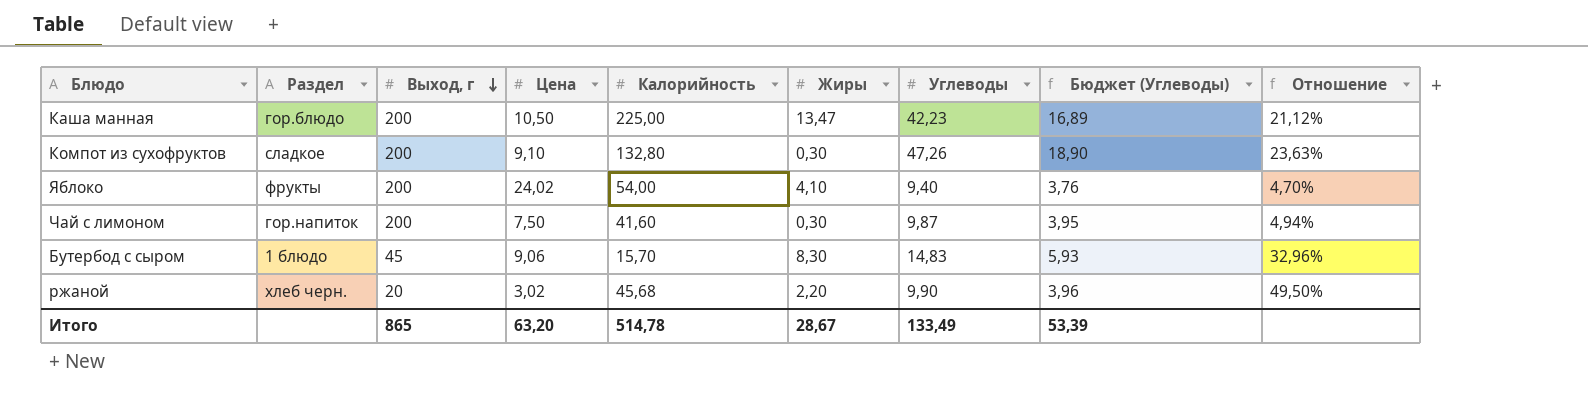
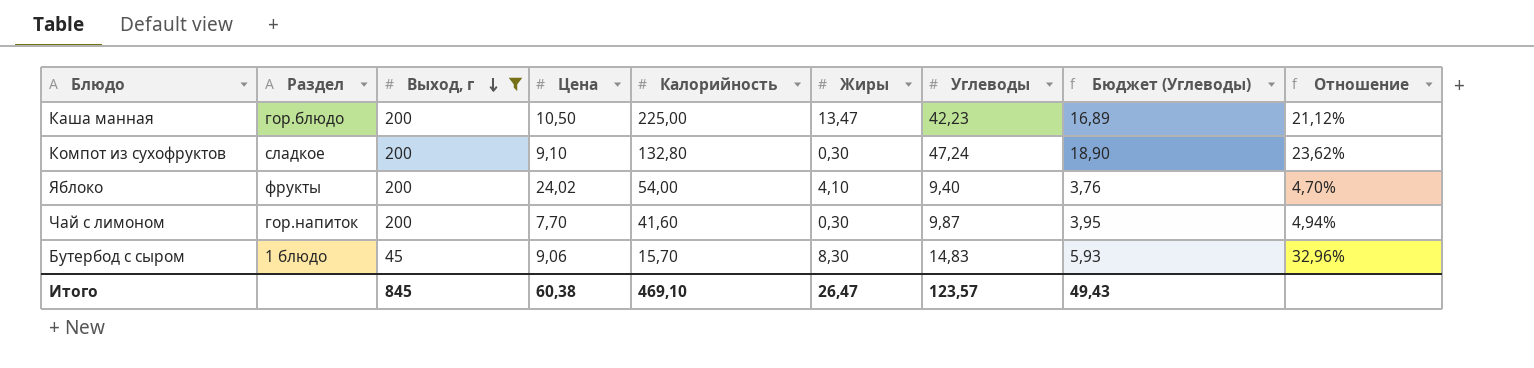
filter: none -> Выход, г != 20
Компот из сухофруктов | Углеводы: 47,26 -> 47,24
Компот из сухофруктов | Отношение: 23,63% -> 23,62%
Чай с лимоном | Цена: 7,50 -> 7,70
Итого | Выход, г: 865 -> 845
Итого | Цена: 63,20 -> 60,38
Итого | Калорийность: 514,78 -> 469,10
Итого | Жиры: 28,67 -> 26,47
Итого | Углеводы: 133,49 -> 123,57
Итого | Бюджет (Углеводы): 53,39 -> 49,43

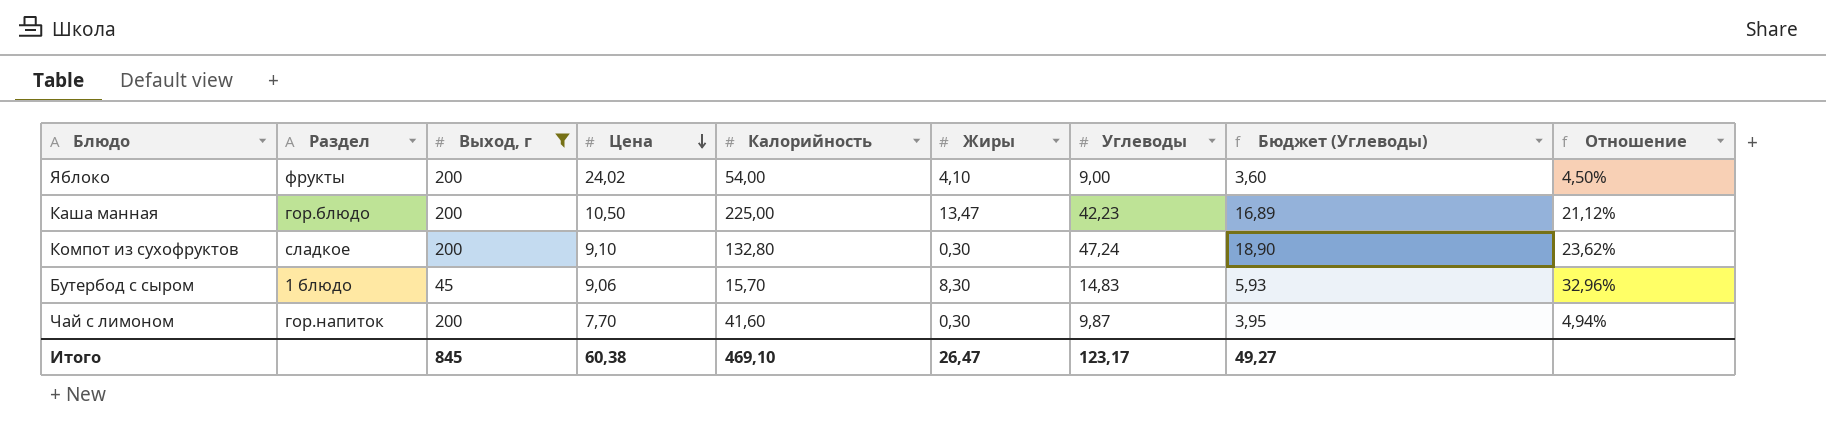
row order: Выход, г descending -> Цена descending
Яблоко | Углеводы: 9,40 -> 9,00
Яблоко | Бюджет (Углеводы): 3,76 -> 3,60
Яблоко | Отношение: 4,70% -> 4,50%
Итого | Углеводы: 123,57 -> 123,17
Итого | Бюджет (Углеводы): 49,43 -> 49,27

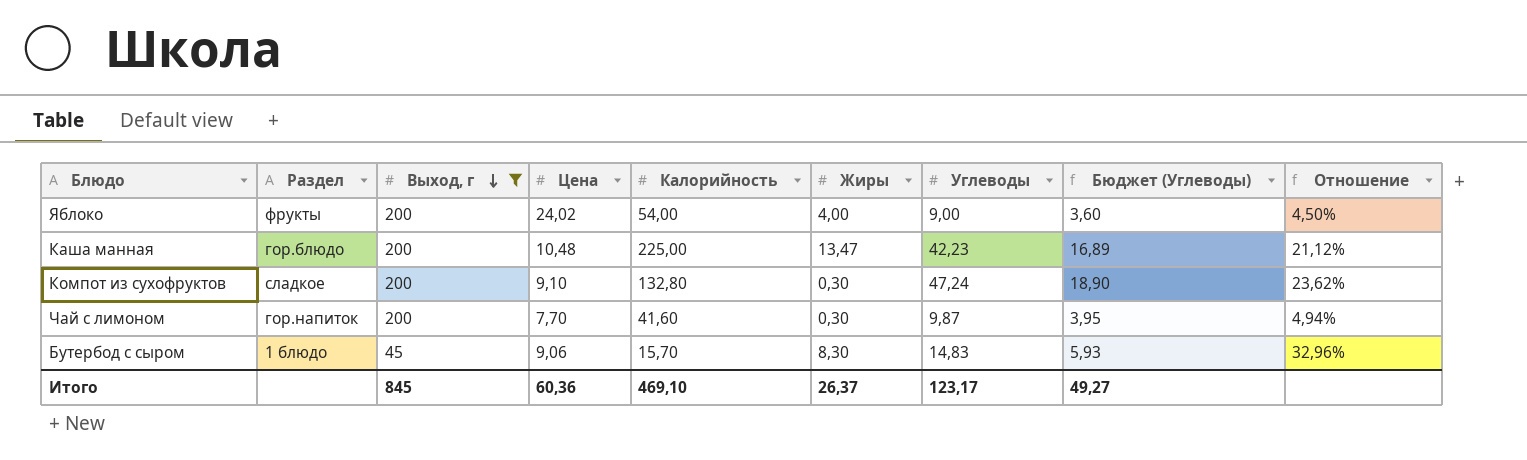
row order: Цена descending -> Выход, г descending
Яблоко | Жиры: 4,10 -> 4,00
Каша манная | Цена: 10,50 -> 10,48
Итого | Цена: 60,38 -> 60,36
Итого | Жиры: 26,47 -> 26,37

